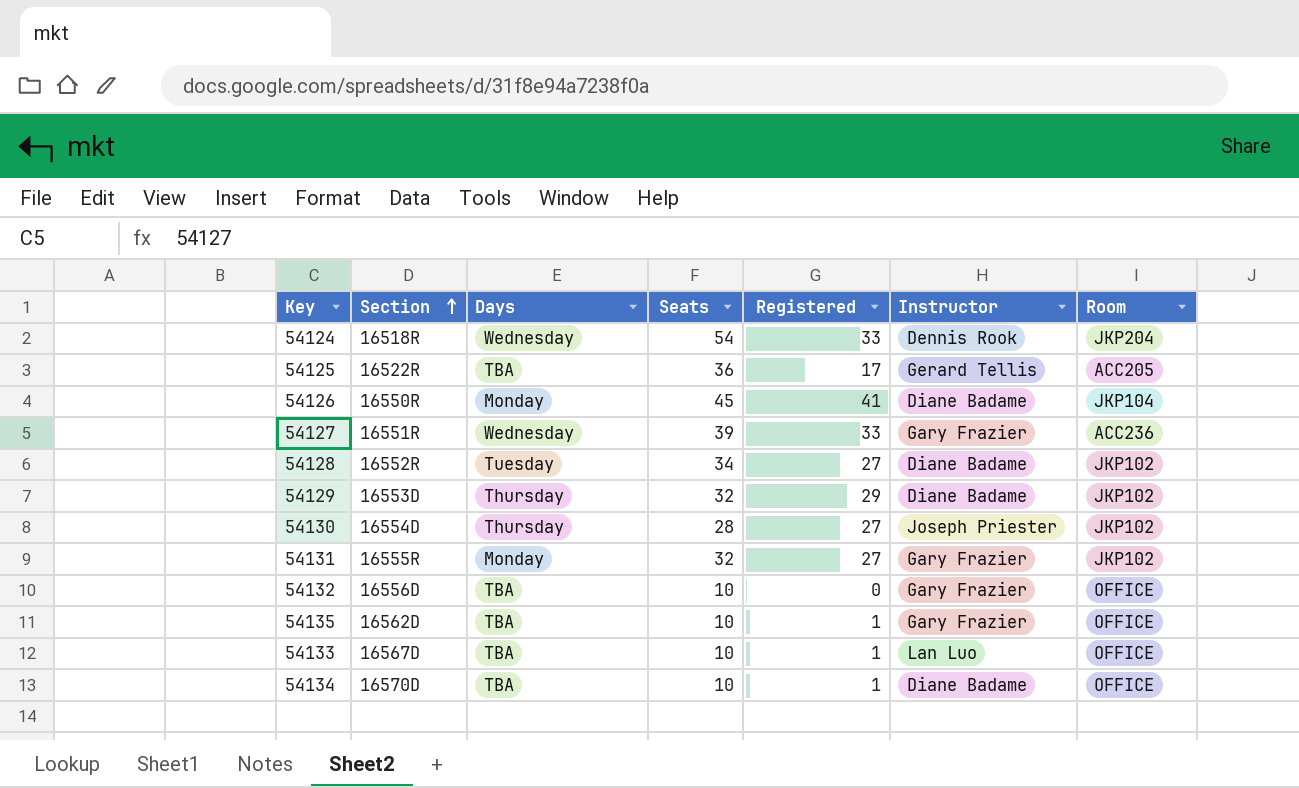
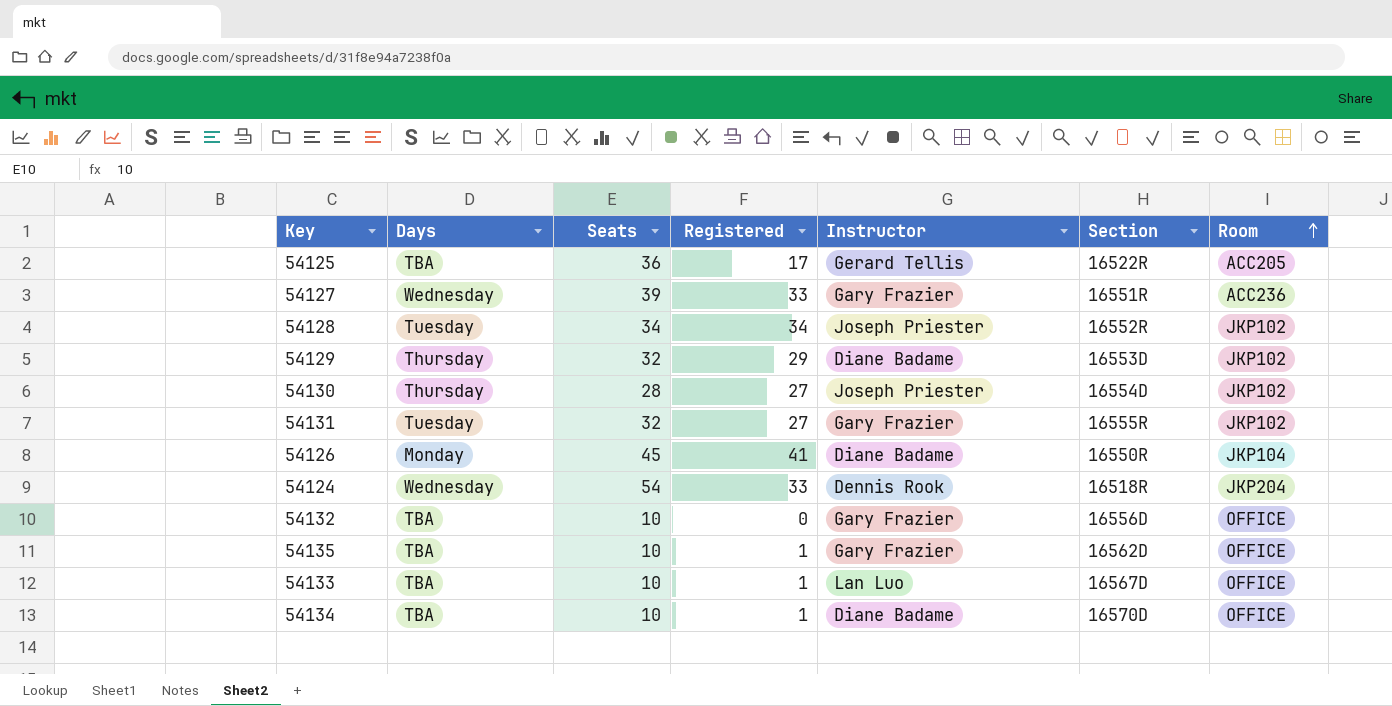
row order: Section ascending -> Room ascending
column Section | position: 2 -> 6
54128 | Registered: 27 -> 34
54128 | Instructor: Diane Badame -> Joseph Priester
54131 | Days: Monday -> Tuesday

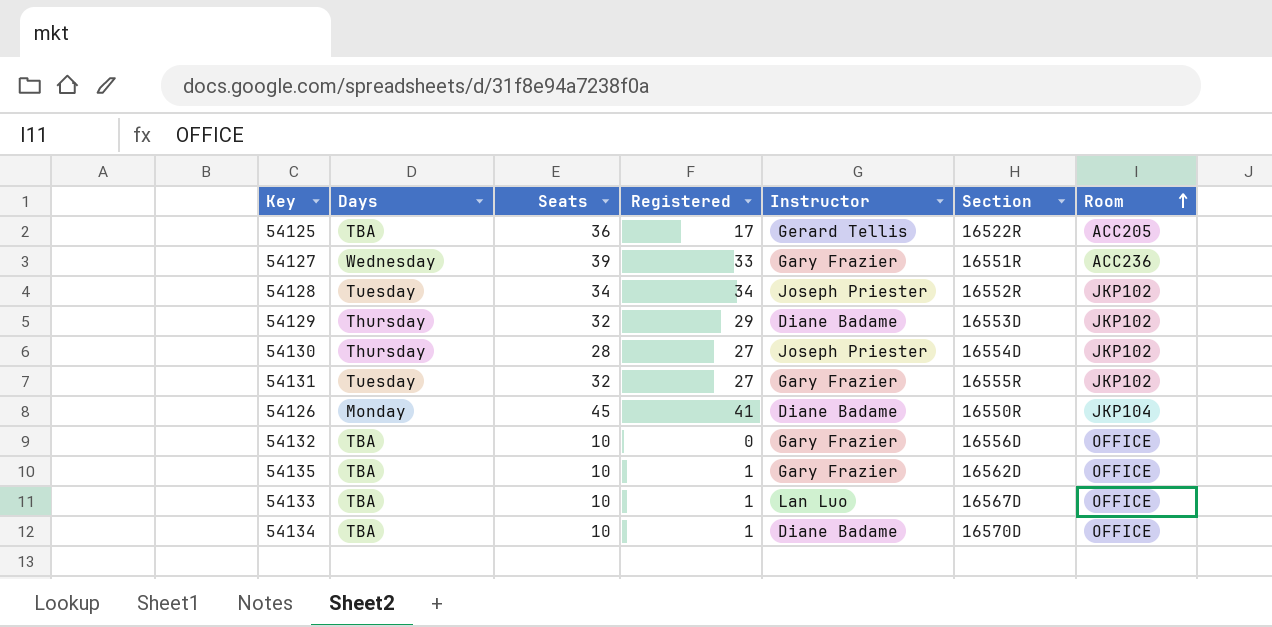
row 54124: Wednesday | 54 | 33 | Dennis Rook | 16518R | JKP204 -> none

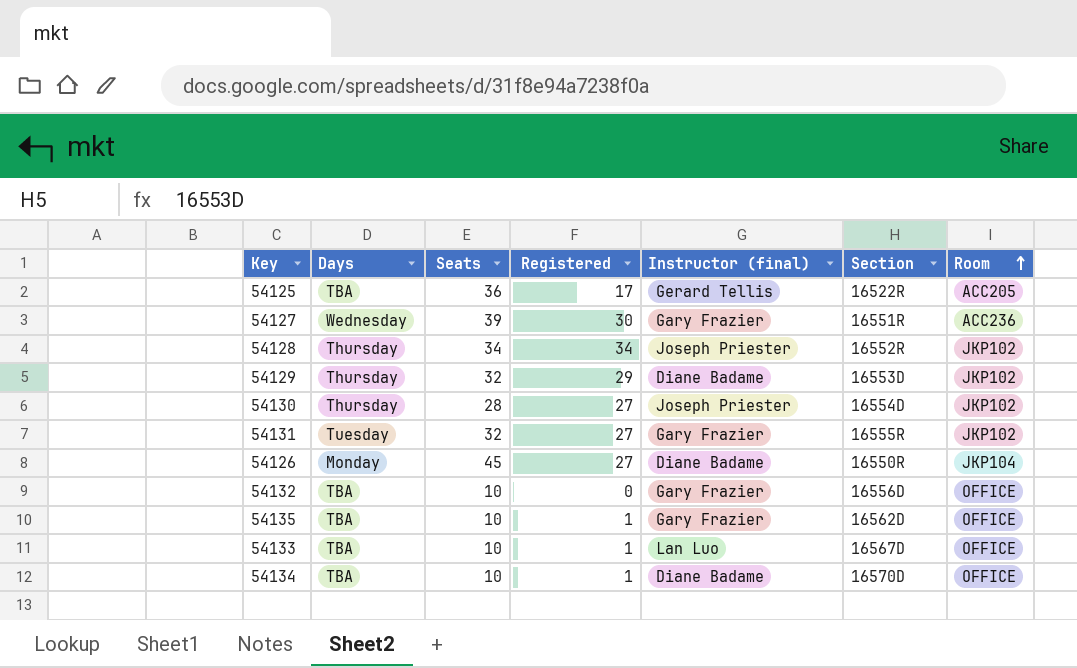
column name: Instructor -> Instructor (final)
54127 | Registered: 33 -> 30
54128 | Days: Tuesday -> Thursday
54126 | Registered: 41 -> 27

